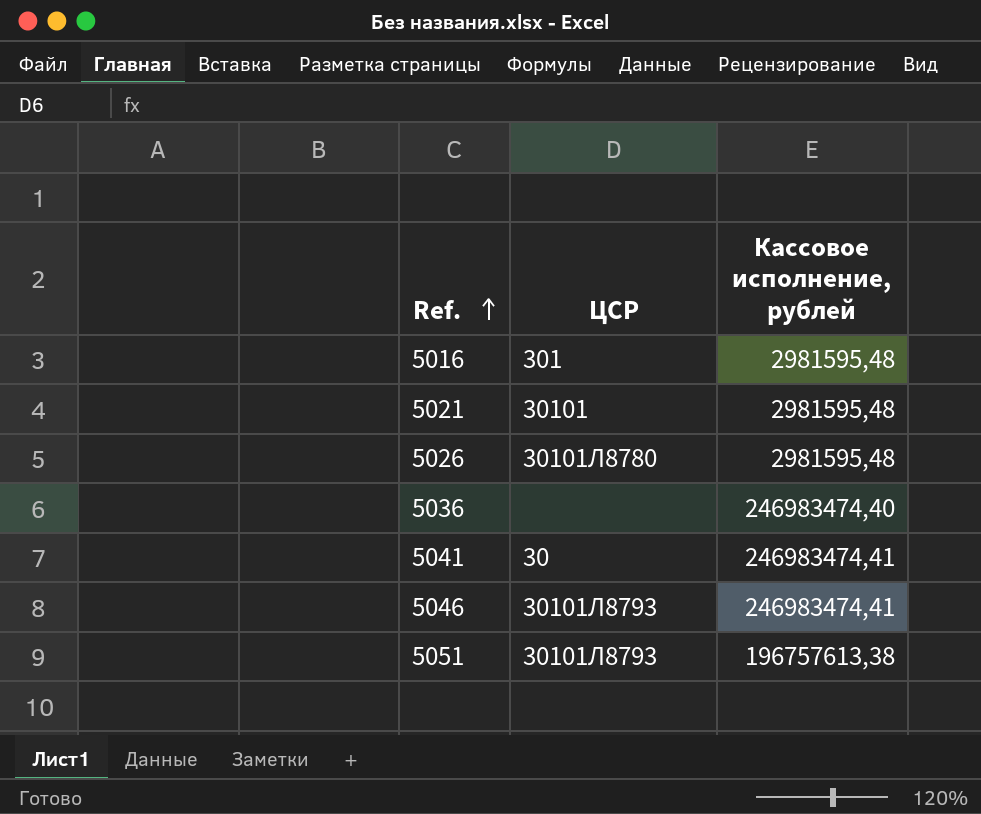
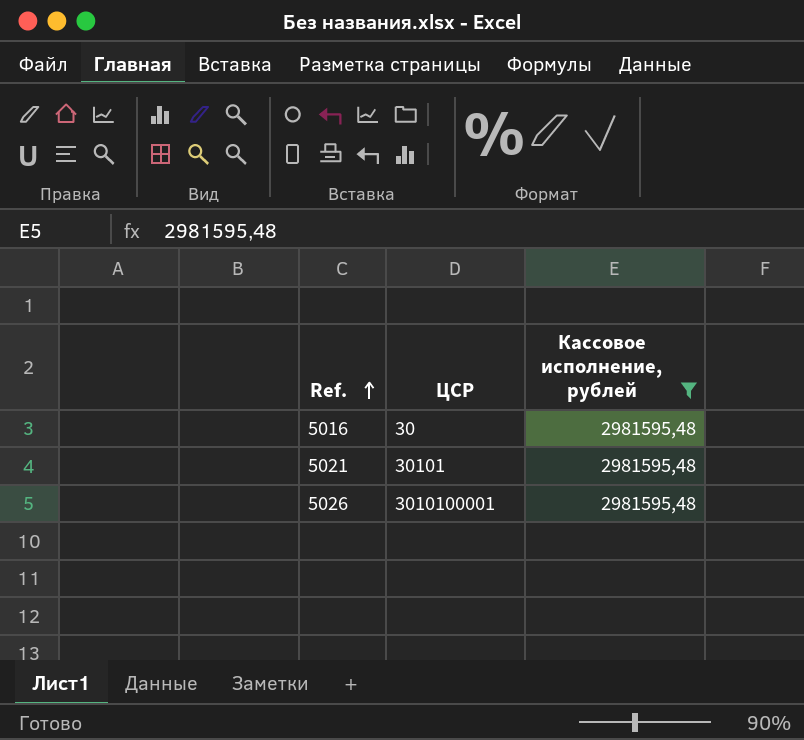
filter: none -> Кассовое исполнение, рублей = 2981595,48
5016 | ЦСР: 301 -> 30
5026 | ЦСР: 30101Л8780 -> 3010100001

